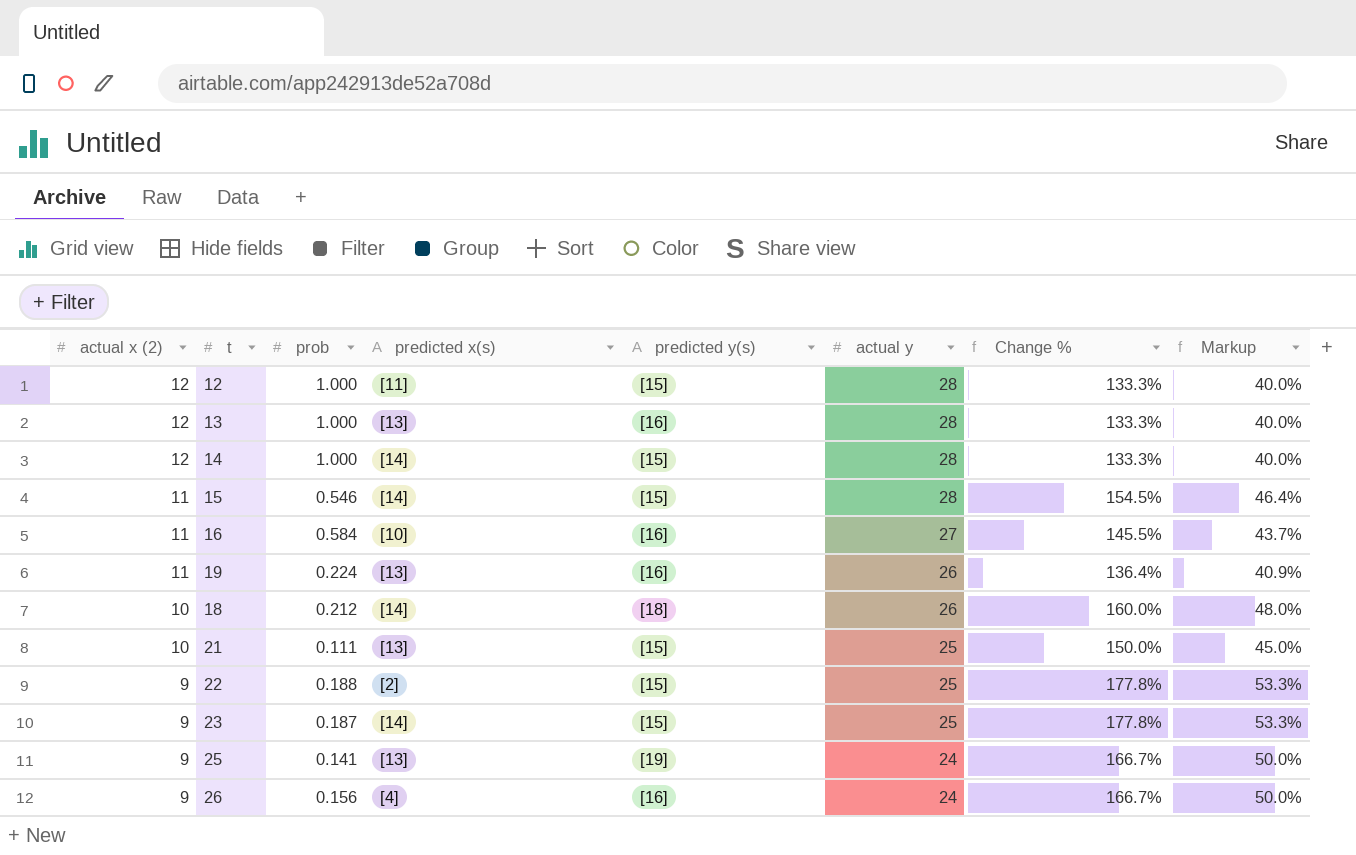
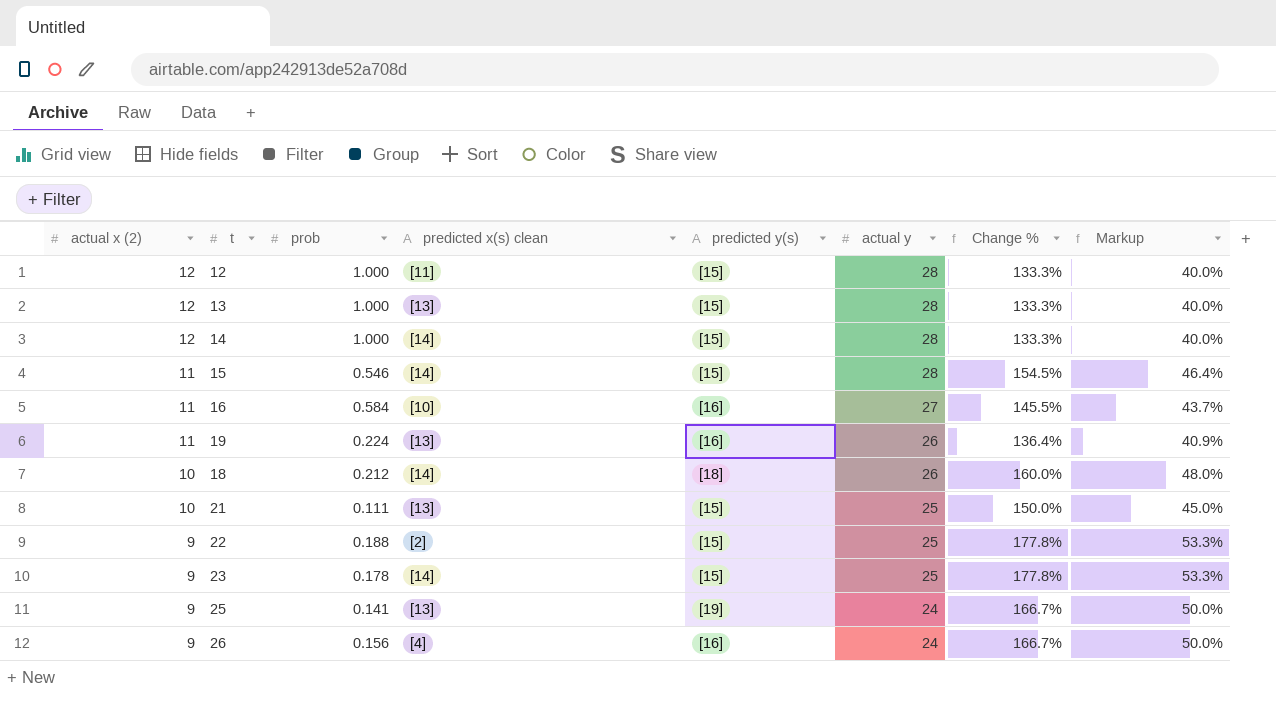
column name: predicted x(s) -> predicted x(s) clean
13 | predicted y(s): [16] -> [15]
23 | prob: 0.187 -> 0.178

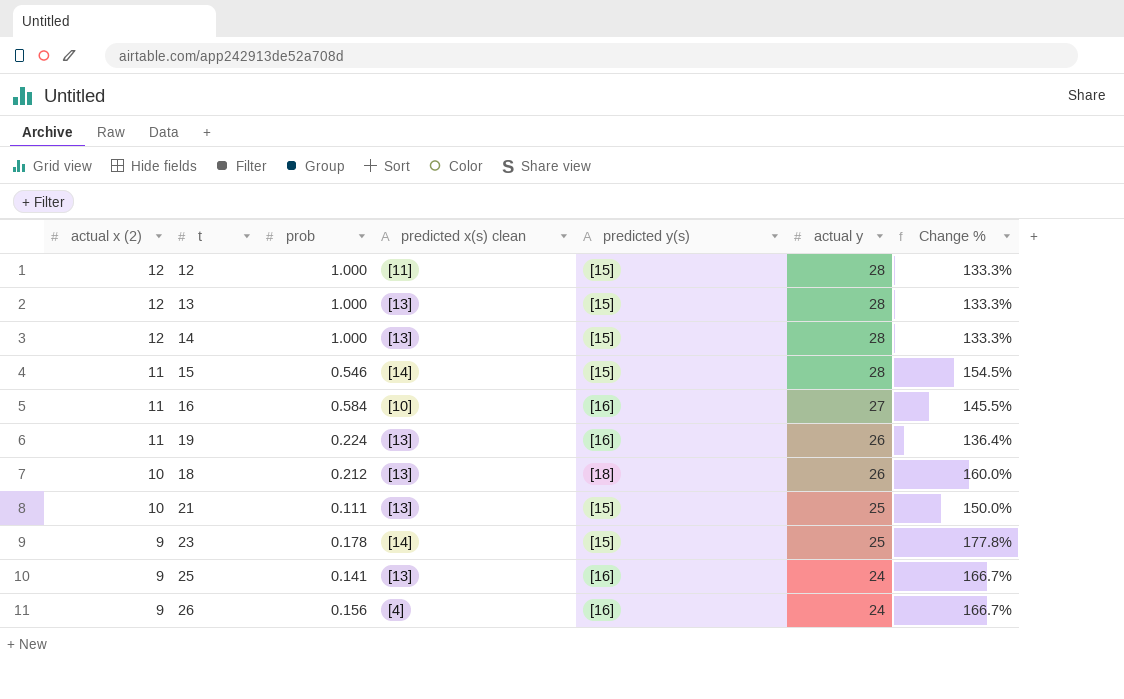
column Markup | formula: [Change %] * 0.3 -> none
row 22: 9 | 0.188 | [2] | [15] | 25 | 177.8% | 53.3% -> none
14 | predicted x(s) clean: [14] -> [13]
18 | predicted x(s) clean: [14] -> [13]
25 | predicted y(s): [19] -> [16]

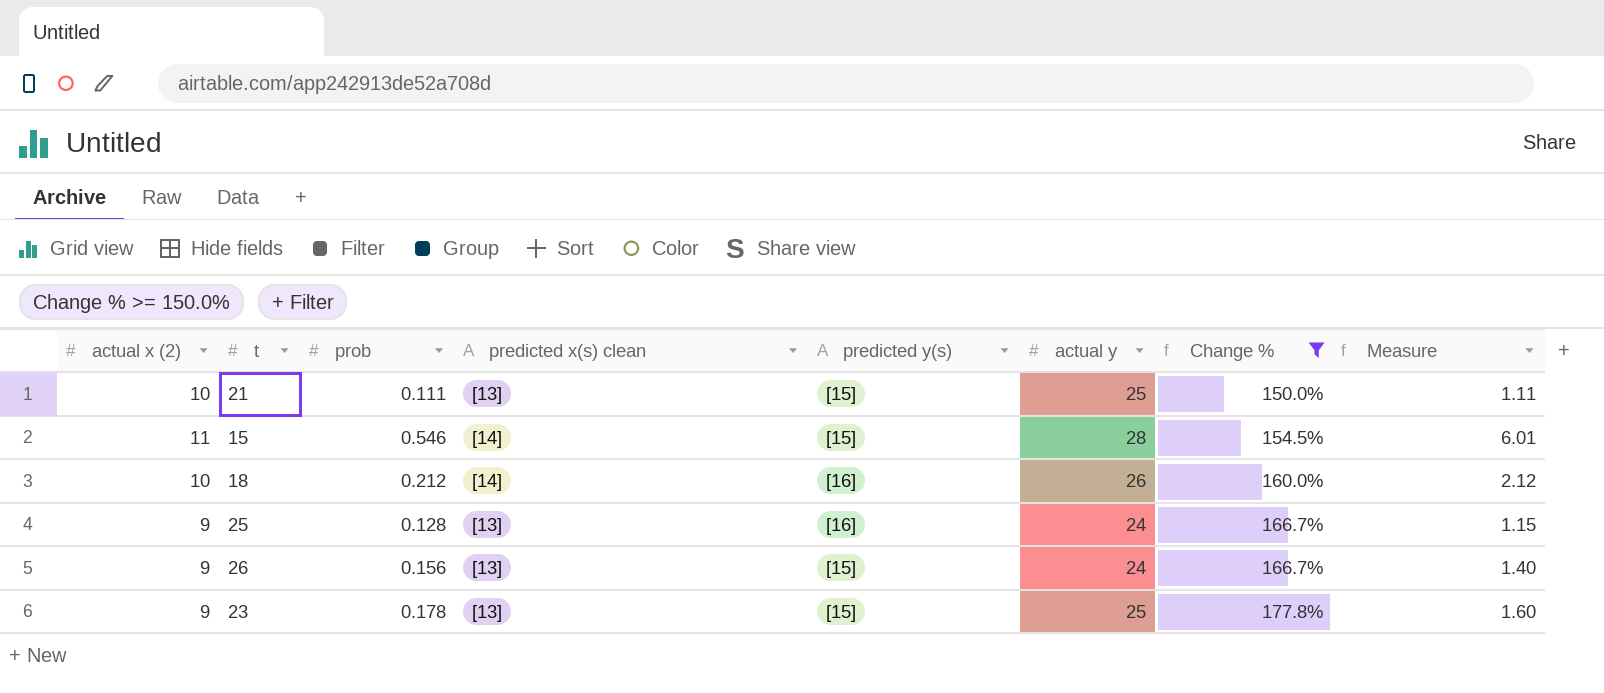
filter: none -> Change % >= 150.0%
row order: actual x (2) descending -> Change % ascending
column Measure | formula: none -> [actual x (2)] * [prob]
18 | predicted x(s) clean: [13] -> [14]
18 | predicted y(s): [18] -> [16]
25 | prob: 0.141 -> 0.128
26 | predicted x(s) clean: [4] -> [13]
26 | predicted y(s): [16] -> [15]
23 | predicted x(s) clean: [14] -> [13]

